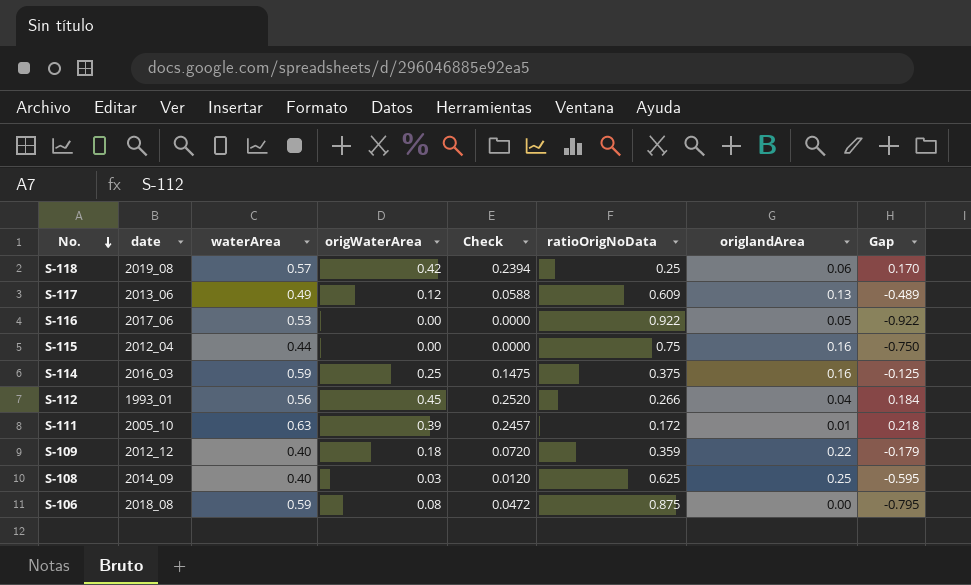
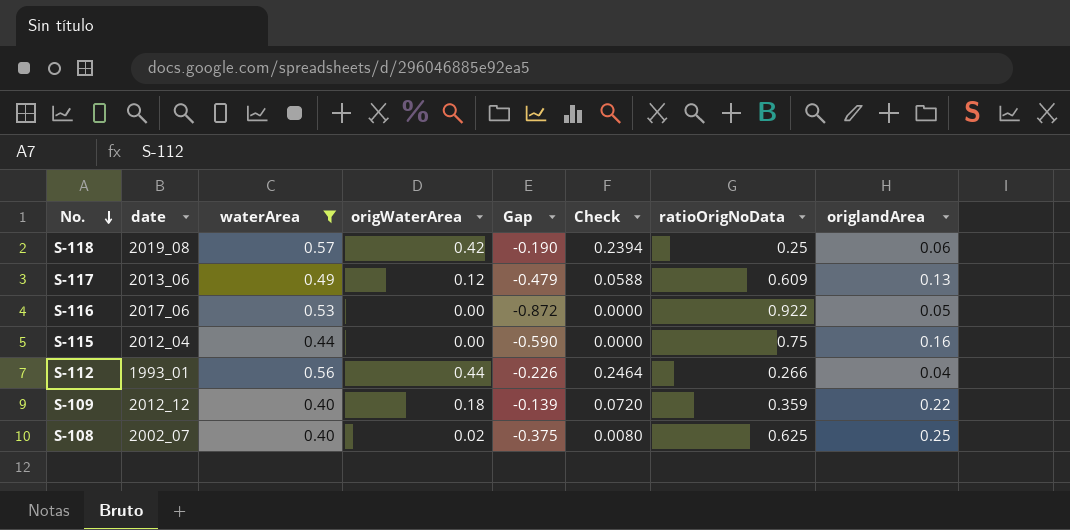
filter: none -> waterArea <= 0.57
column Gap | formula: [origWaterArea] - [ratioOrigNoData] -> [origlandArea] - [ratioOrigNoData]
column Gap | position: 8 -> 5
S-112 | origWaterArea: 0.45 -> 0.44
S-112 | Check: 0.2520 -> 0.2464
S-108 | date: 2014_09 -> 2002_07
S-108 | origWaterArea: 0.03 -> 0.02
S-108 | Check: 0.0120 -> 0.0080

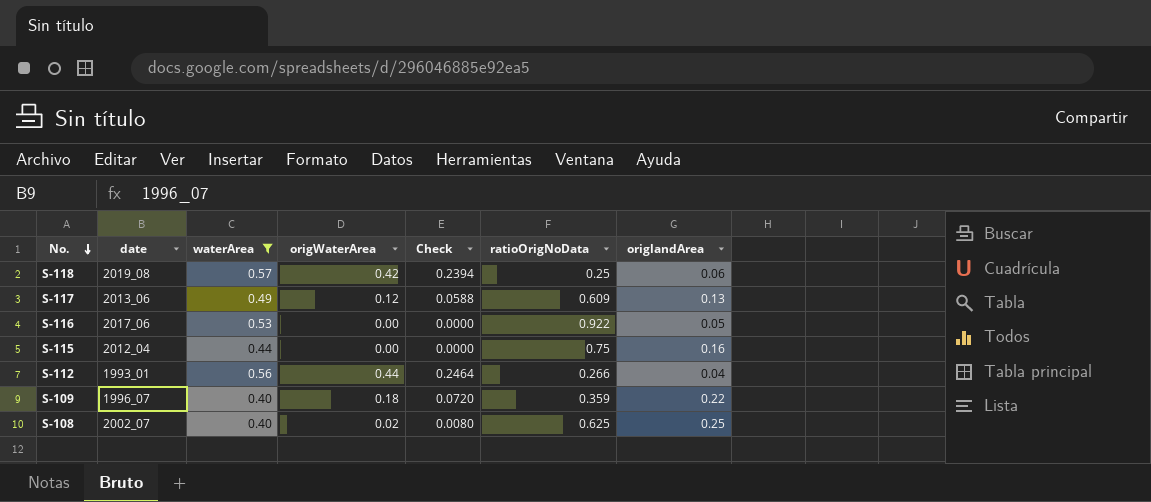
column Gap | formula: [origlandArea] - [ratioOrigNoData] -> none
S-109 | date: 2012_12 -> 1996_07

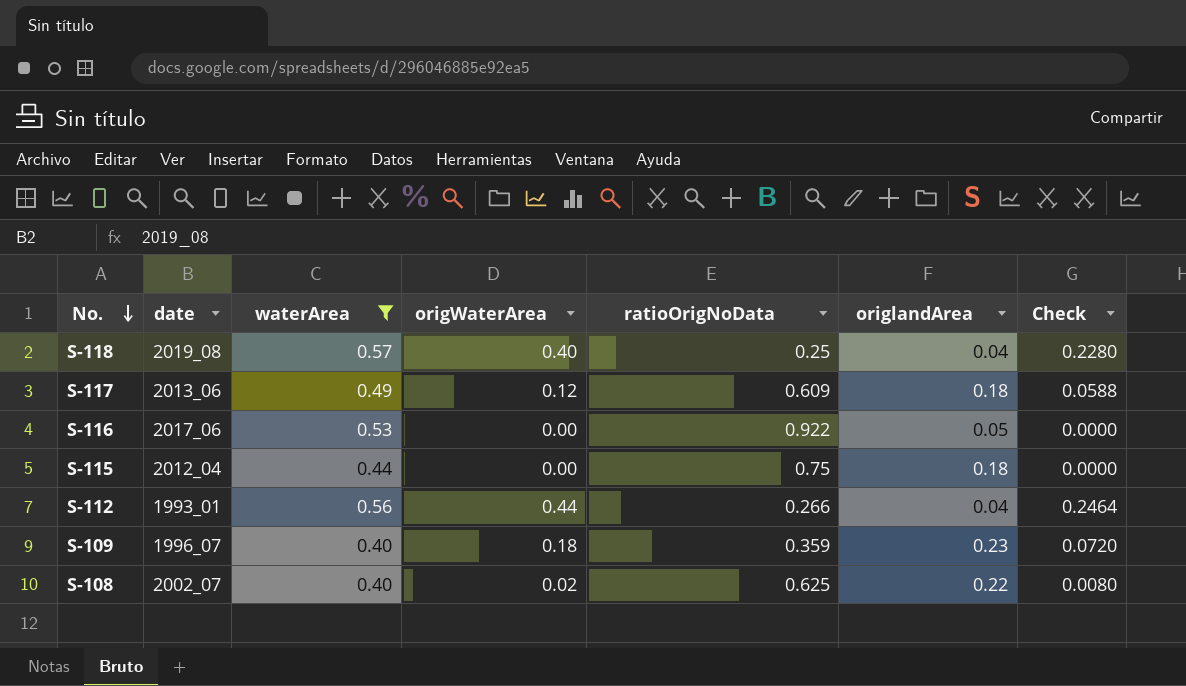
column Check | position: 5 -> 7
S-118 | origWaterArea: 0.42 -> 0.40
S-118 | origlandArea: 0.06 -> 0.04
S-118 | Check: 0.2394 -> 0.2280
S-117 | origlandArea: 0.13 -> 0.18
S-115 | origlandArea: 0.16 -> 0.18
S-109 | origlandArea: 0.22 -> 0.23
S-108 | origlandArea: 0.25 -> 0.22

